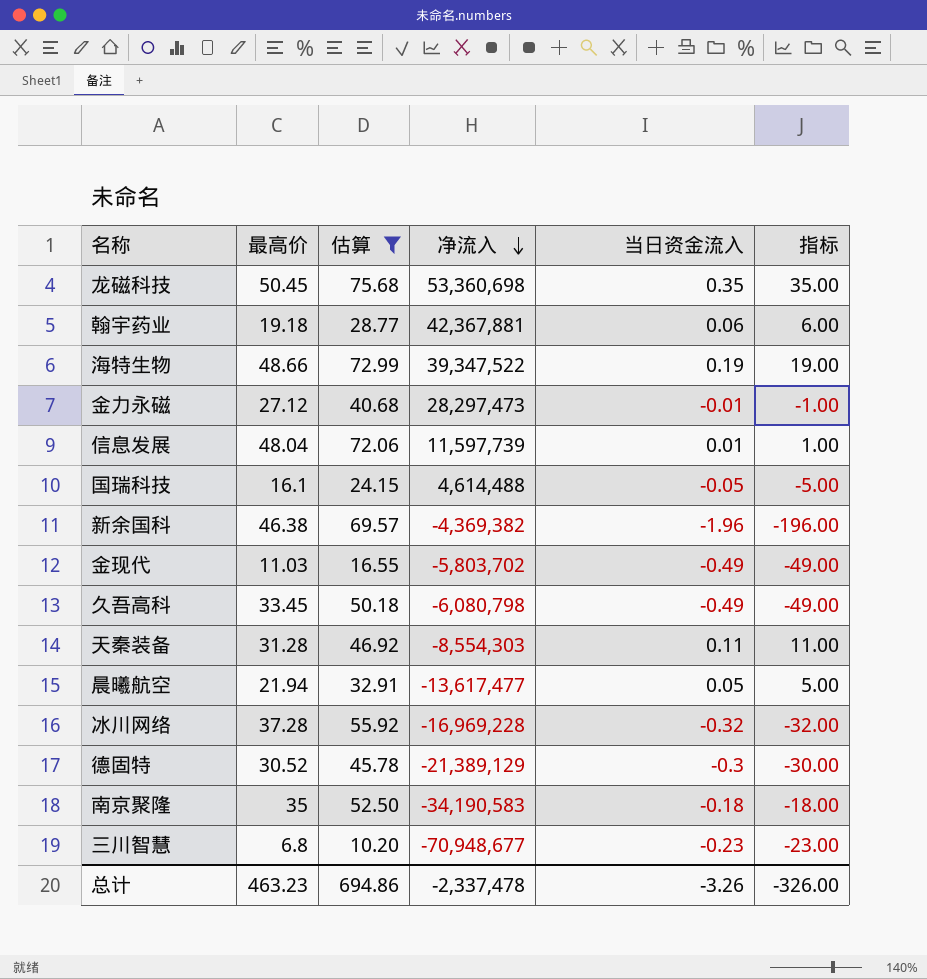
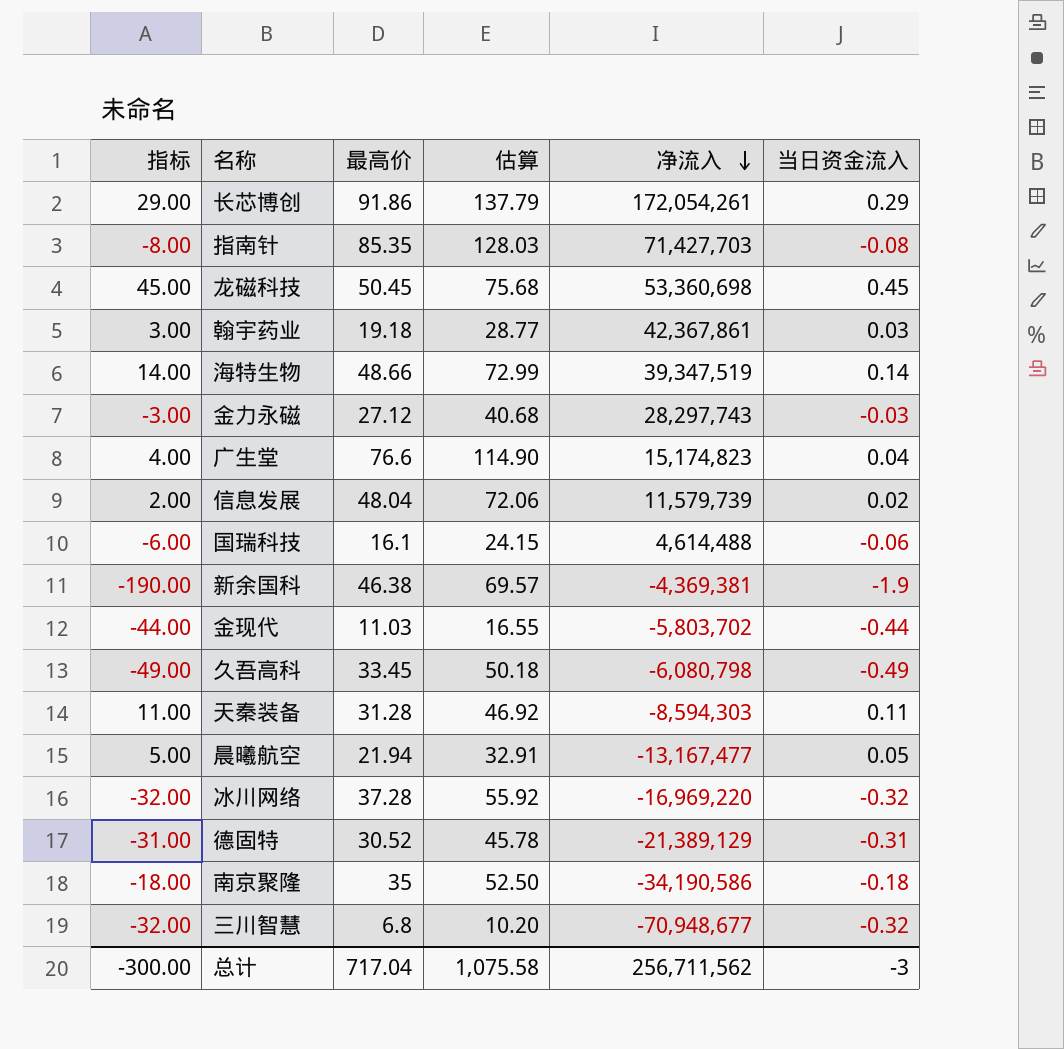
filter: 估算 <= 75.68 -> none
column 指标 | position: 6 -> 1
龙磁科技 | 指标: 35.00 -> 45.00
龙磁科技 | 当日资金流入: 0.35 -> 0.45
翰宇药业 | 指标: 6.00 -> 3.00
翰宇药业 | 净流入: 42,367,881 -> 42,367,861
翰宇药业 | 当日资金流入: 0.06 -> 0.03
海特生物 | 指标: 19.00 -> 14.00
海特生物 | 净流入: 39,347,522 -> 39,347,519
海特生物 | 当日资金流入: 0.19 -> 0.14
金力永磁 | 指标: -1.00 -> -3.00
金力永磁 | 净流入: 28,297,473 -> 28,297,743
金力永磁 | 当日资金流入: -0.01 -> -0.03
信息发展 | 指标: 1.00 -> 2.00
信息发展 | 净流入: 11,597,739 -> 11,579,739
信息发展 | 当日资金流入: 0.01 -> 0.02
国瑞科技 | 指标: -5.00 -> -6.00
国瑞科技 | 当日资金流入: -0.05 -> -0.06
新余国科 | 指标: -196.00 -> -190.00
新余国科 | 净流入: -4,369,382 -> -4,369,381
新余国科 | 当日资金流入: -1.96 -> -1.9
金现代 | 指标: -49.00 -> -44.00
金现代 | 当日资金流入: -0.49 -> -0.44
天秦装备 | 净流入: -8,554,303 -> -8,594,303
晨曦航空 | 净流入: -13,617,477 -> -13,167,477
冰川网络 | 净流入: -16,969,228 -> -16,969,220
德固特 | 指标: -30.00 -> -31.00
德固特 | 当日资金流入: -0.3 -> -0.31
南京聚隆 | 净流入: -34,190,583 -> -34,190,586
三川智慧 | 指标: -23.00 -> -32.00
三川智慧 | 当日资金流入: -0.23 -> -0.32
总计 | 指标: -326.00 -> -300.00
总计 | 最高价: 463.23 -> 717.04
总计 | 估算: 694.86 -> 1,075.58
总计 | 净流入: -2,337,478 -> 256,711,562
总计 | 当日资金流入: -3.26 -> -3

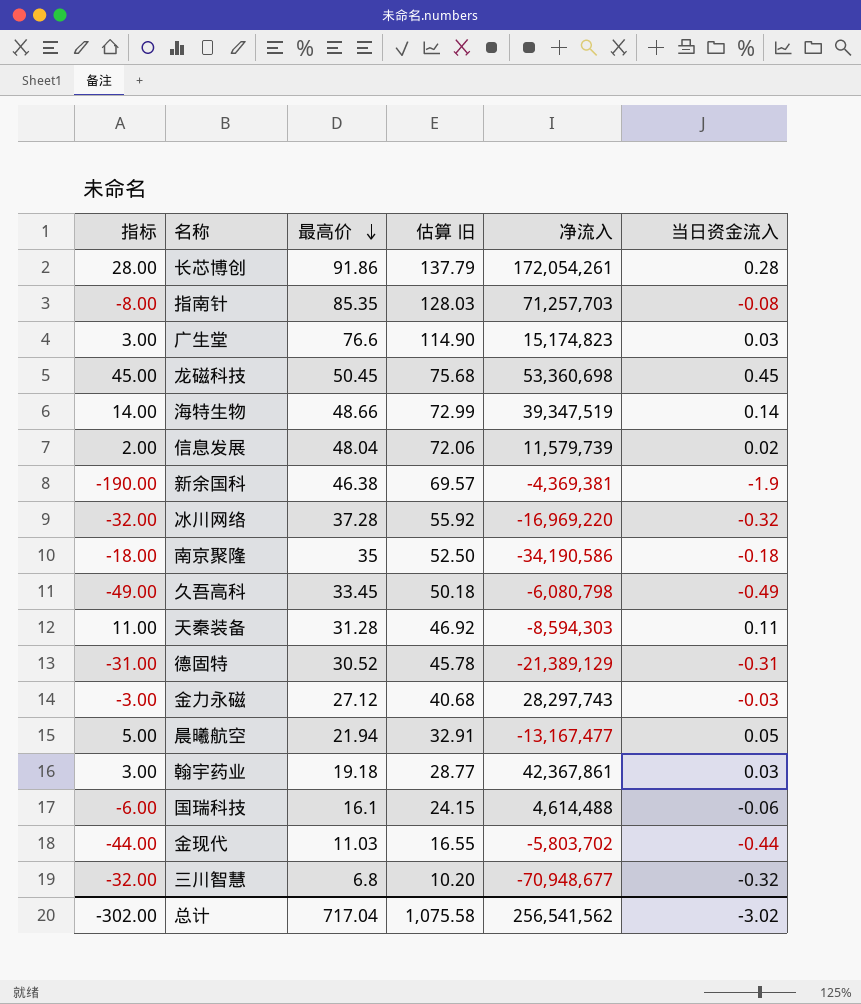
row order: 净流入 descending -> 最高价 descending
column name: 估算 -> 估算 旧
长芯博创 | 指标: 29.00 -> 28.00
长芯博创 | 当日资金流入: 0.29 -> 0.28
指南针 | 净流入: 71,427,703 -> 71,257,703
广生堂 | 指标: 4.00 -> 3.00
广生堂 | 当日资金流入: 0.04 -> 0.03
总计 | 指标: -300.00 -> -302.00
总计 | 净流入: 256,711,562 -> 256,541,562
总计 | 当日资金流入: -3 -> -3.02

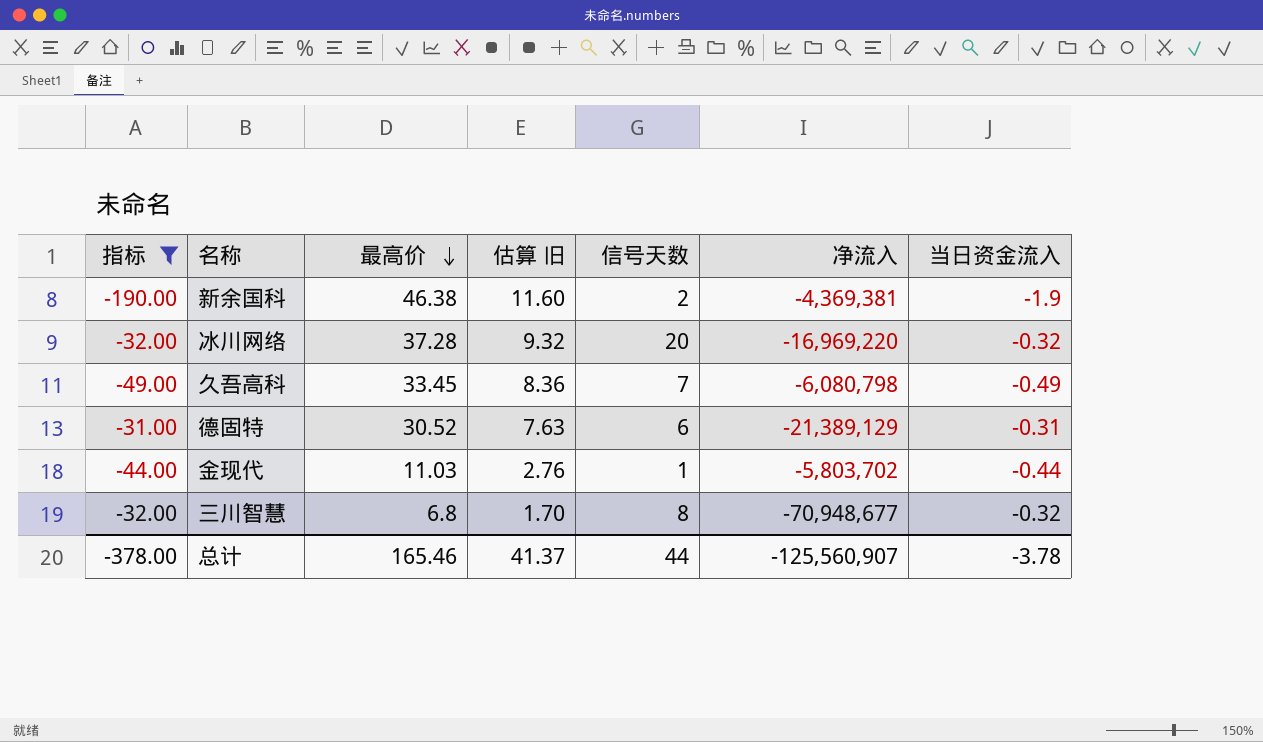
filter: none -> 指标 <= -31.00
column 估算 旧 | formula: [最高价] * 1.5 -> [最高价] * 0.25
column 信号天数 | position: none -> 5
总计 | 指标: -302.00 -> -378.00
总计 | 最高价: 717.04 -> 165.46
总计 | 估算 旧: 1,075.58 -> 41.37
总计 | 净流入: 256,541,562 -> -125,560,907
总计 | 当日资金流入: -3.02 -> -3.78

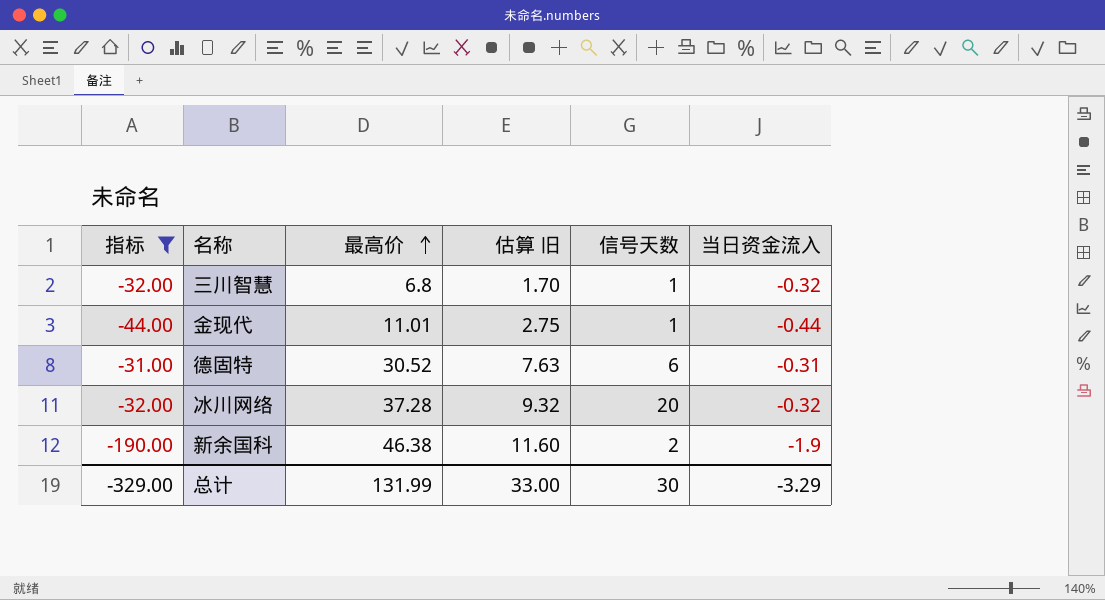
row order: 最高价 descending -> 最高价 ascending
column 净流入 | position: 6 -> none
row 久吾高科: -49.00 | 33.45 | 8.36 | 7 | -6,080,798 | -0.49 -> none
三川智慧 | 信号天数: 8 -> 1
金现代 | 最高价: 11.03 -> 11.01
金现代 | 估算 旧: 2.76 -> 2.75
总计 | 指标: -378.00 -> -329.00
总计 | 最高价: 165.46 -> 131.99
总计 | 估算 旧: 41.37 -> 33.00
总计 | 信号天数: 44 -> 30
总计 | 当日资金流入: -3.78 -> -3.29

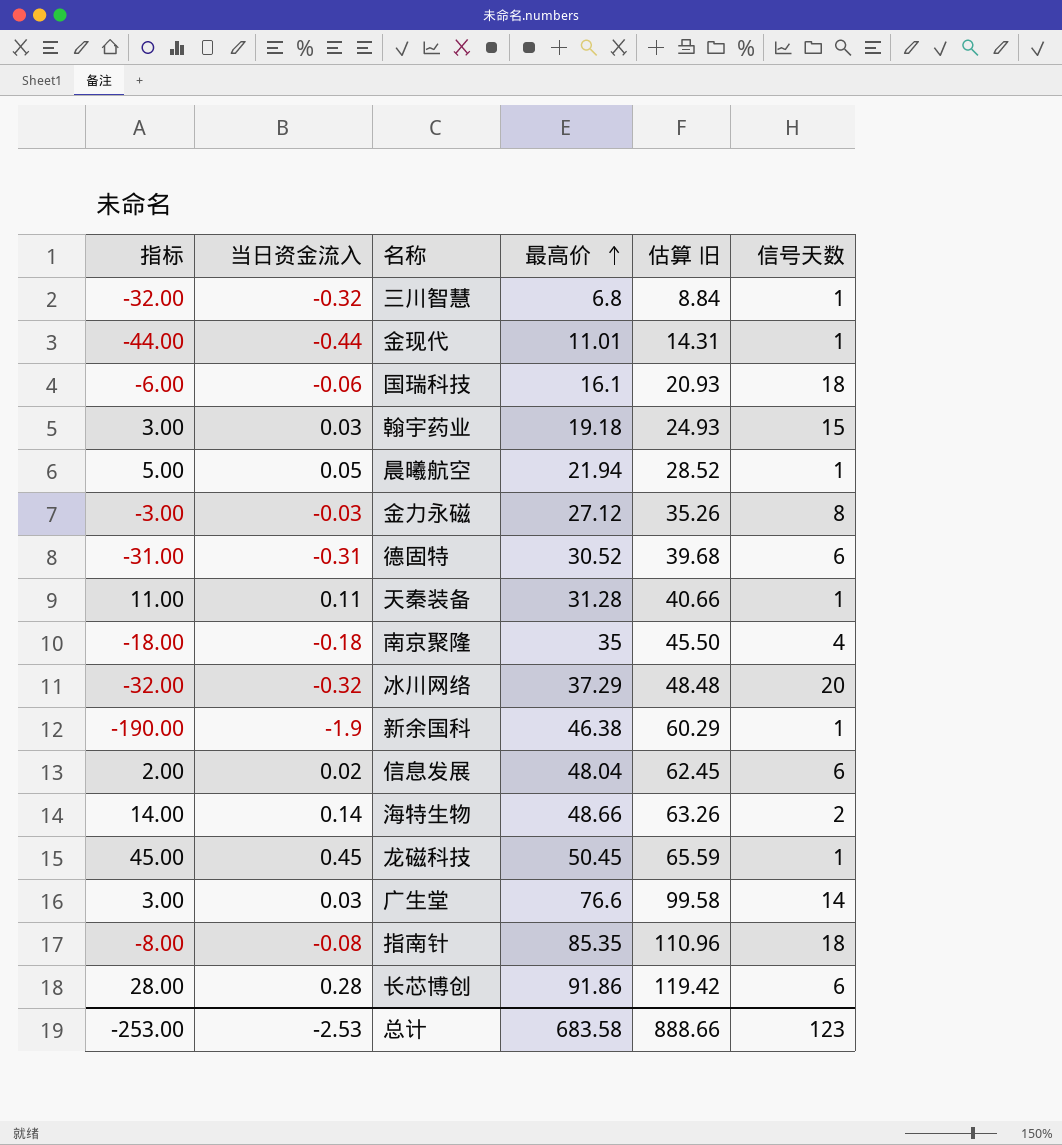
filter: 指标 <= -31.00 -> none
column 当日资金流入 | position: 6 -> 2
column 估算 旧 | formula: [最高价] * 0.25 -> [最高价] * 1.3
冰川网络 | 最高价: 37.28 -> 37.29
新余国科 | 信号天数: 2 -> 1
总计 | 指标: -329.00 -> -253.00
总计 | 当日资金流入: -3.29 -> -2.53
总计 | 最高价: 131.99 -> 683.58
总计 | 估算 旧: 33.00 -> 888.66
总计 | 信号天数: 30 -> 123

